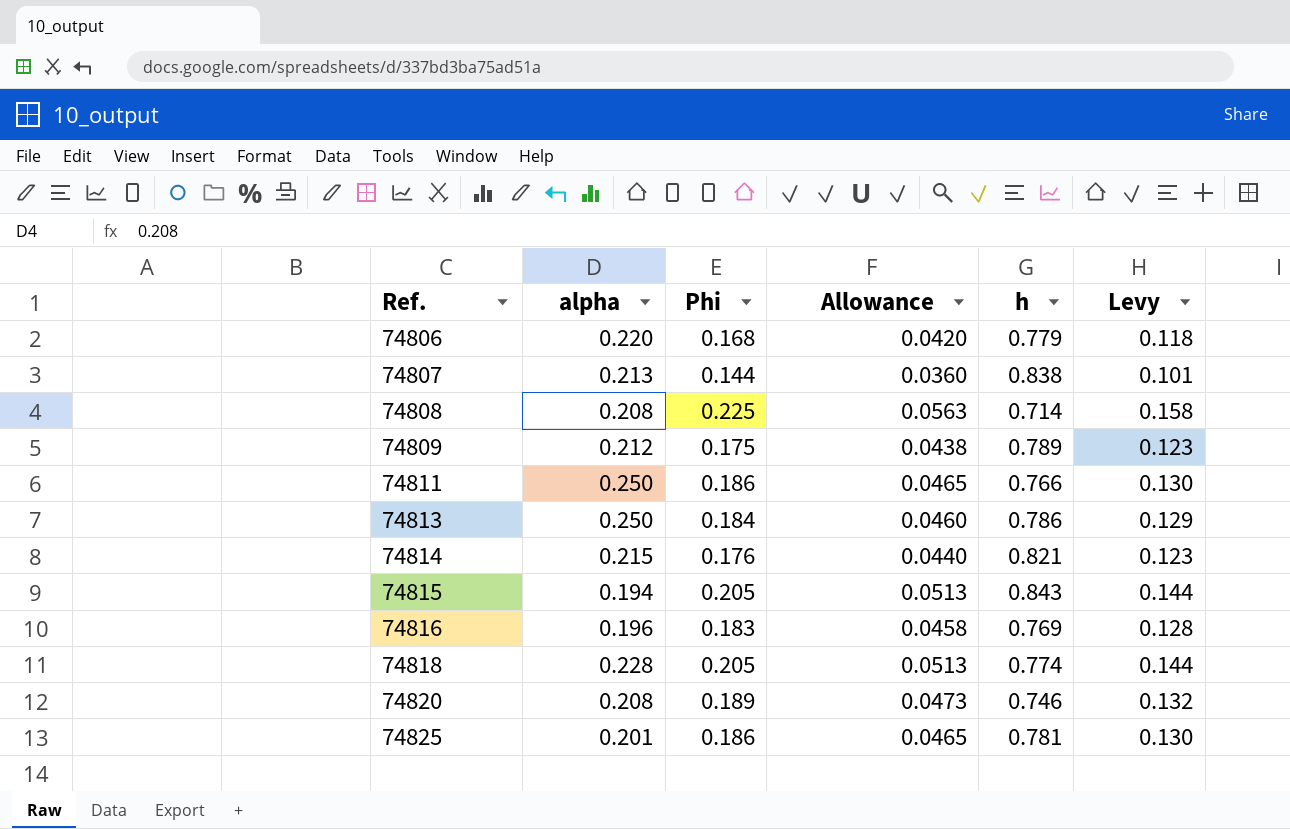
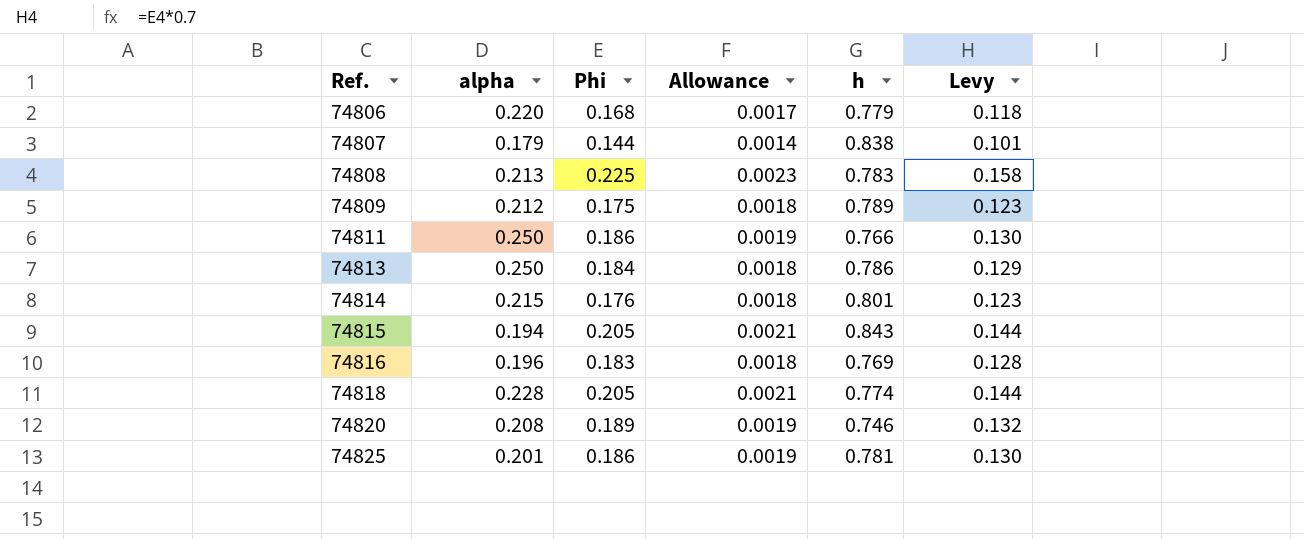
column Allowance | formula: [Phi] * 0.25 -> [Phi] * 0.01
74807 | alpha: 0.213 -> 0.179
74808 | alpha: 0.208 -> 0.213
74808 | h: 0.714 -> 0.783
74814 | h: 0.821 -> 0.801

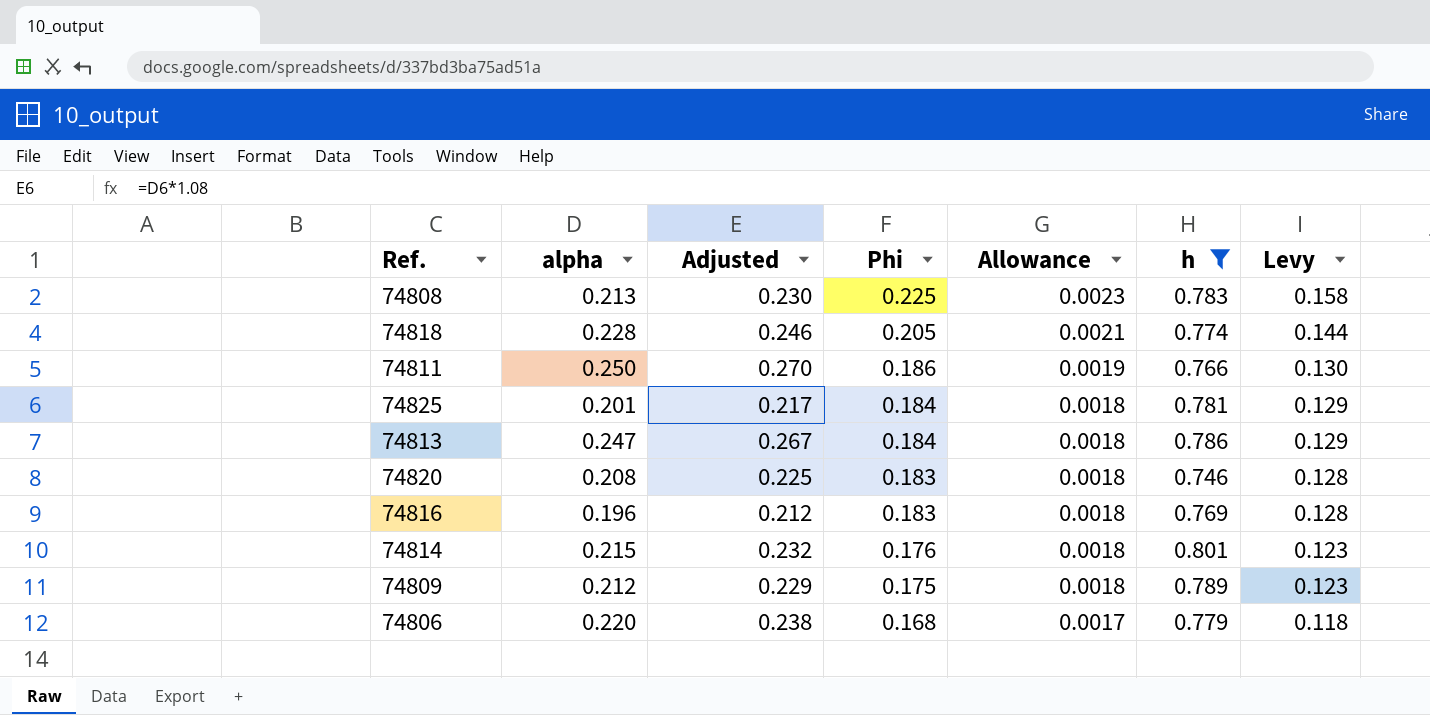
filter: none -> h <= 0.801
row order: Ref. ascending -> Phi descending
column Adjusted | formula: none -> [alpha] * 1.08
74825 | Phi: 0.186 -> 0.184
74825 | Allowance: 0.0019 -> 0.0018
74825 | Levy: 0.130 -> 0.129
74813 | alpha: 0.250 -> 0.247
74820 | Phi: 0.189 -> 0.183
74820 | Allowance: 0.0019 -> 0.0018
74820 | Levy: 0.132 -> 0.128

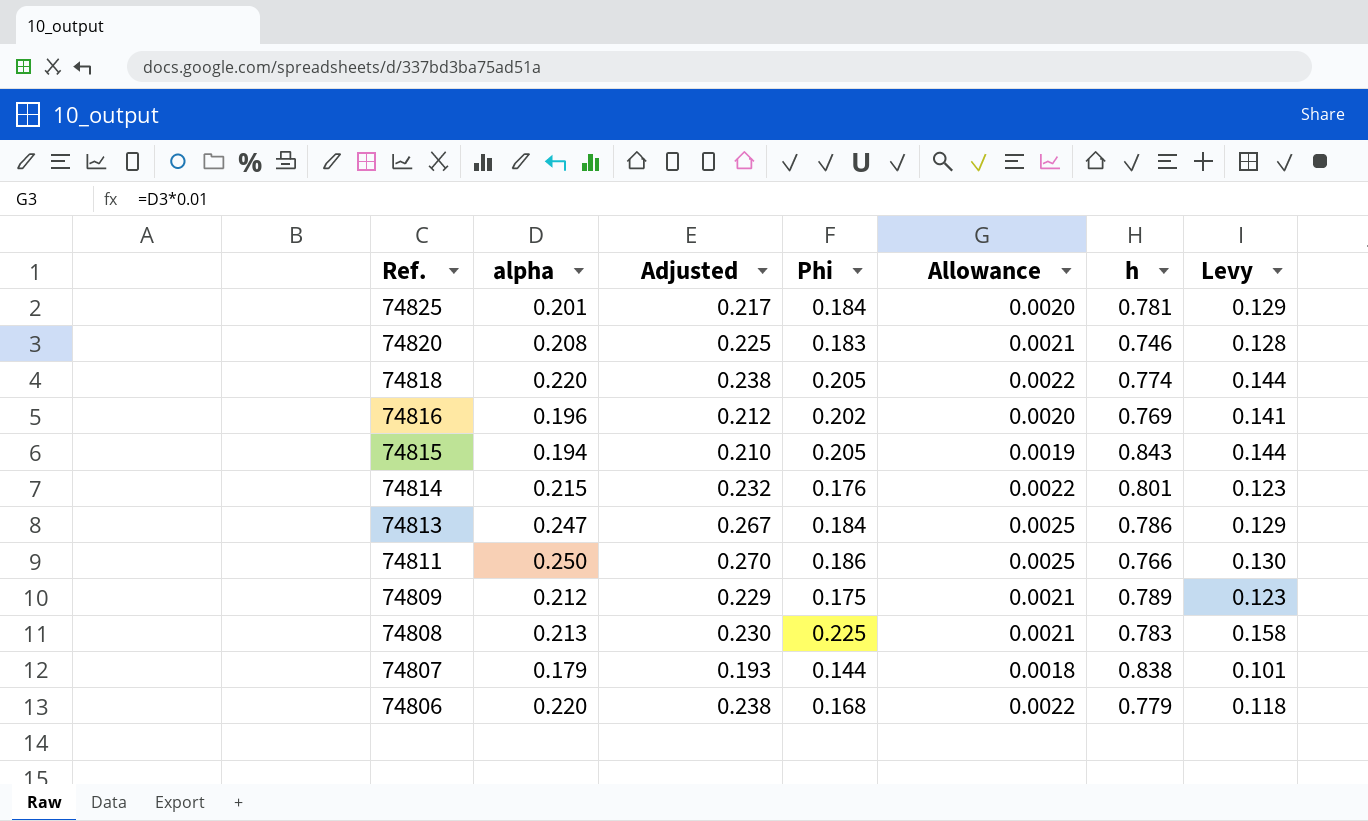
filter: h <= 0.801 -> none
row order: Phi descending -> Ref. descending
column Allowance | formula: [Phi] * 0.01 -> [alpha] * 0.01
74818 | alpha: 0.228 -> 0.220
74818 | Adjusted: 0.246 -> 0.238
74816 | Phi: 0.183 -> 0.202
74816 | Levy: 0.128 -> 0.141

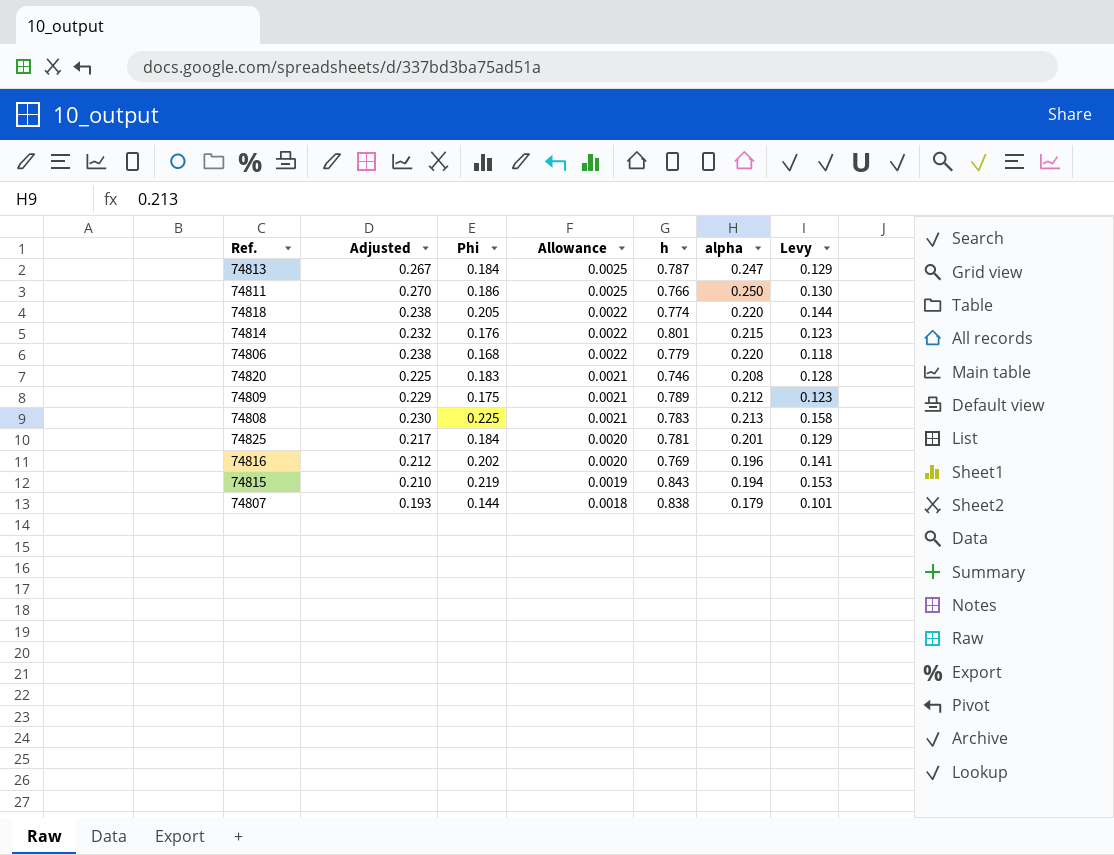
row order: Ref. descending -> Allowance descending
column alpha | position: 2 -> 6
74813 | h: 0.786 -> 0.787
74815 | Phi: 0.205 -> 0.219
74815 | Levy: 0.144 -> 0.153

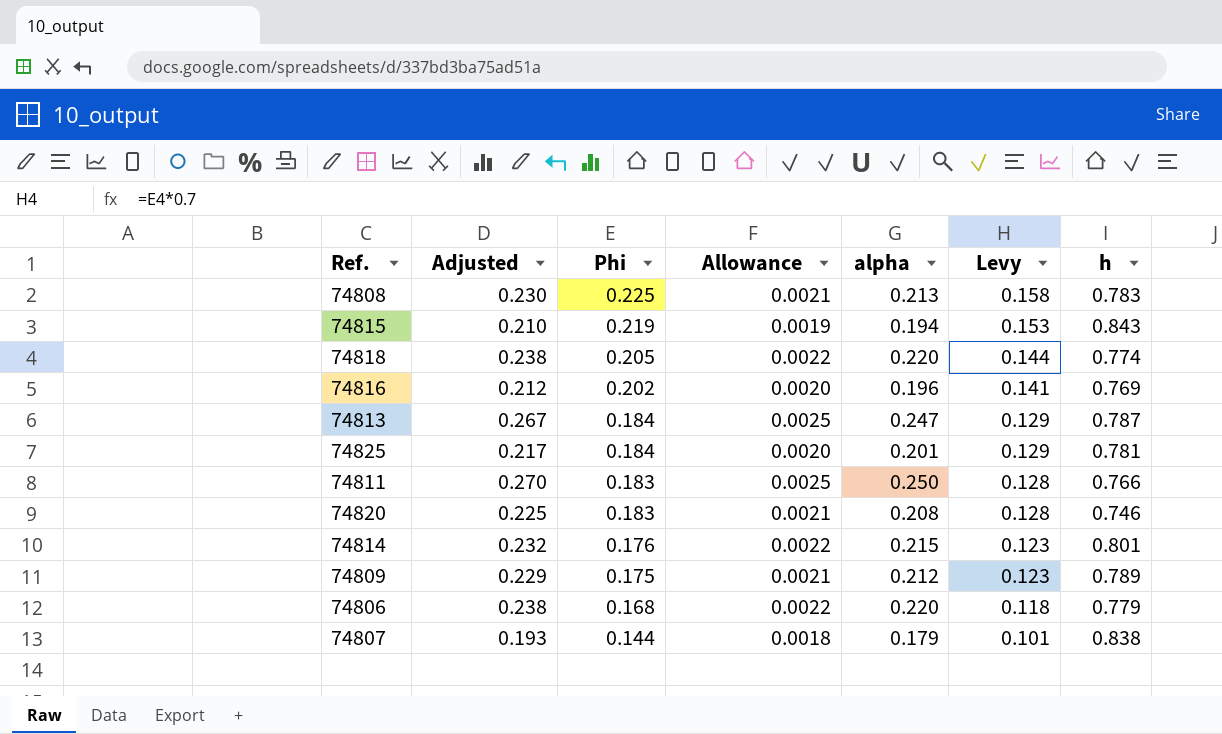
row order: Allowance descending -> Phi descending
column h | position: 5 -> 7
74811 | Phi: 0.186 -> 0.183
74811 | Levy: 0.130 -> 0.128

